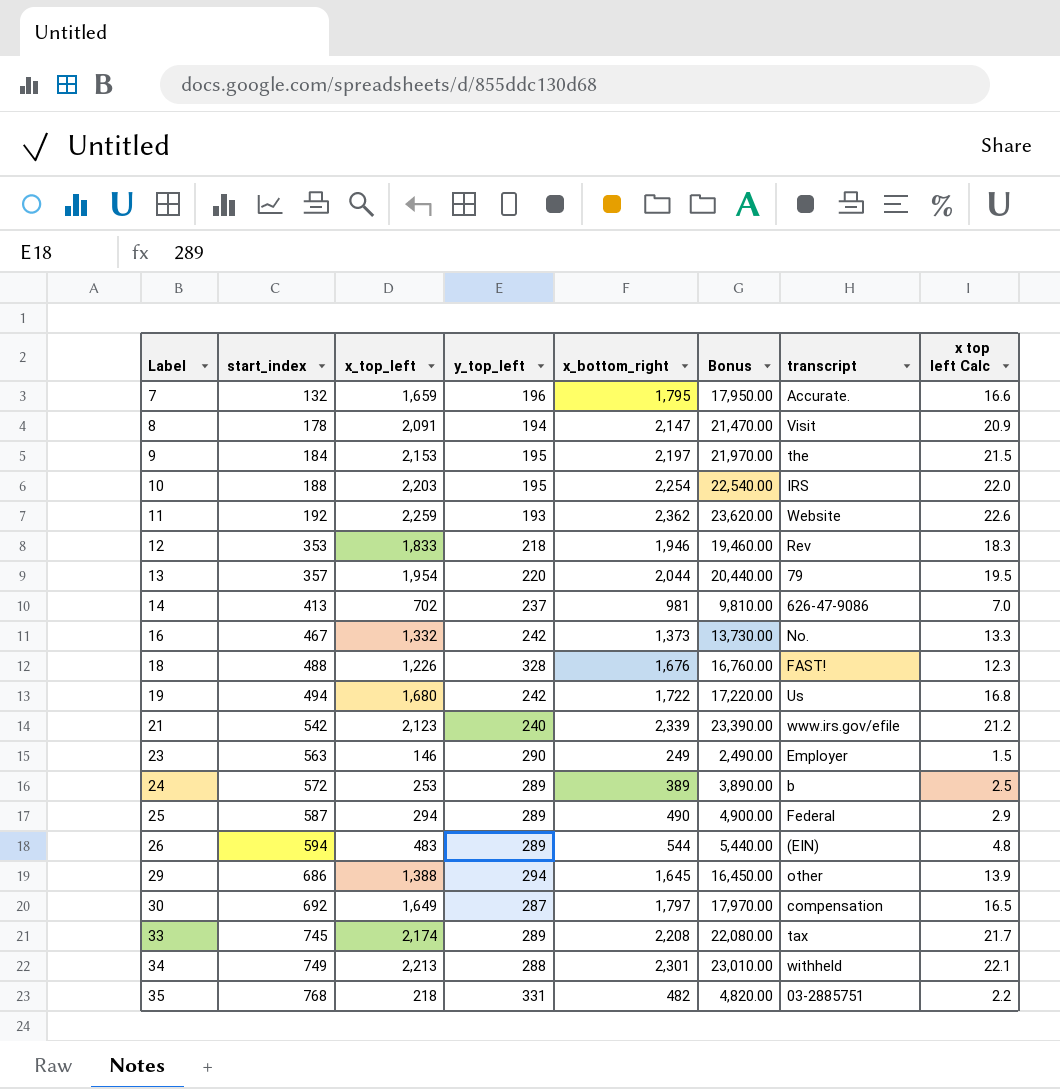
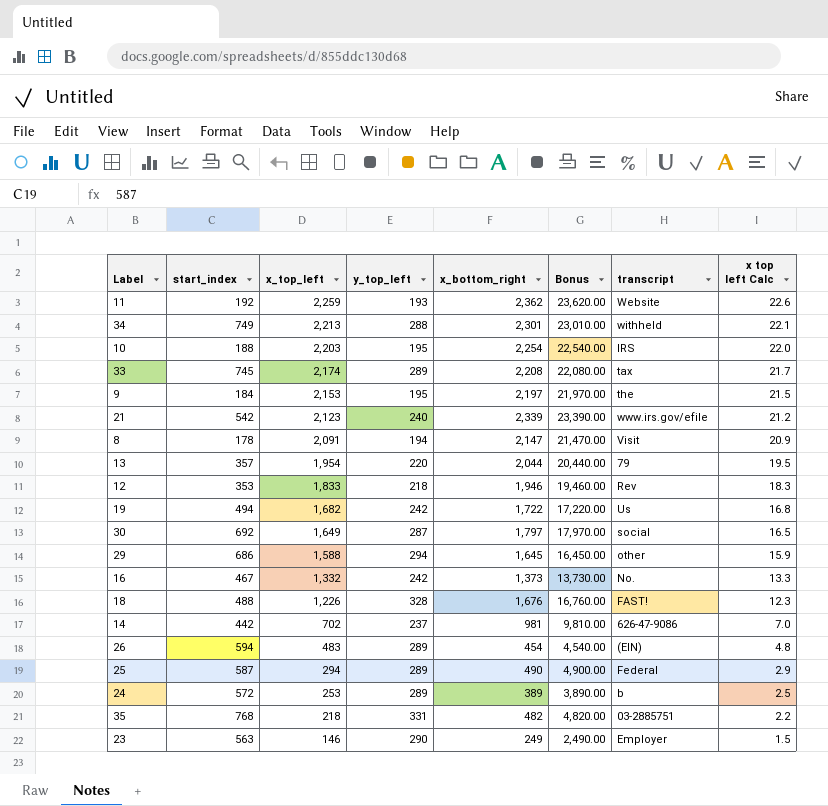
row order: Label ascending -> x_top_left descending
row 7: 132 | 1,659 | 196 | 1,795 | 17,950.00 | Accurate. | 16.6 -> none
19 | x_top_left: 1,680 -> 1,682
30 | transcript: compensation -> social
29 | x_top_left: 1,388 -> 1,588
29 | x top left Calc: 13.9 -> 15.9
14 | start_index: 413 -> 442
26 | x_bottom_right: 544 -> 454
26 | Bonus: 5,440.00 -> 4,540.00

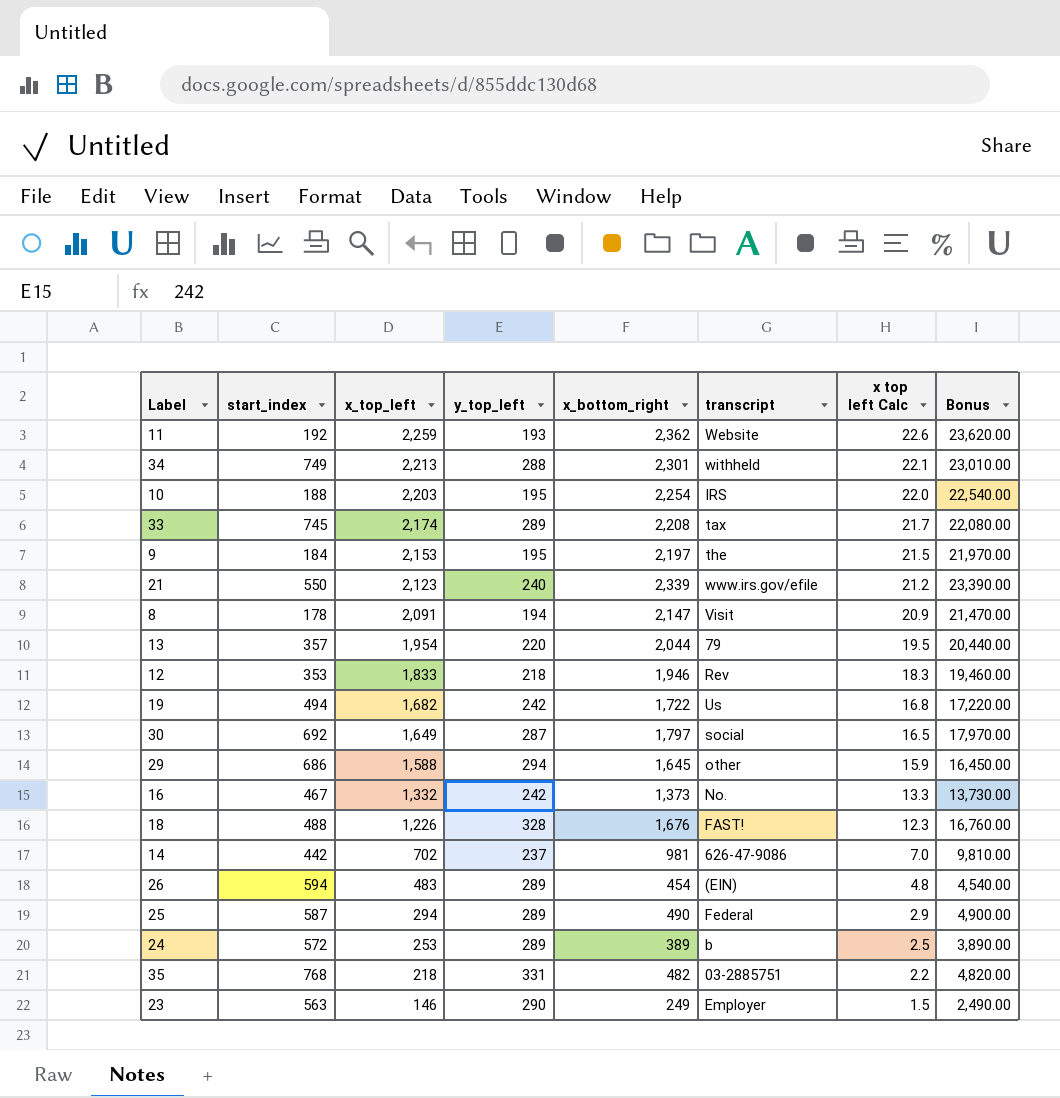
column Bonus | position: 6 -> 8
21 | start_index: 542 -> 550

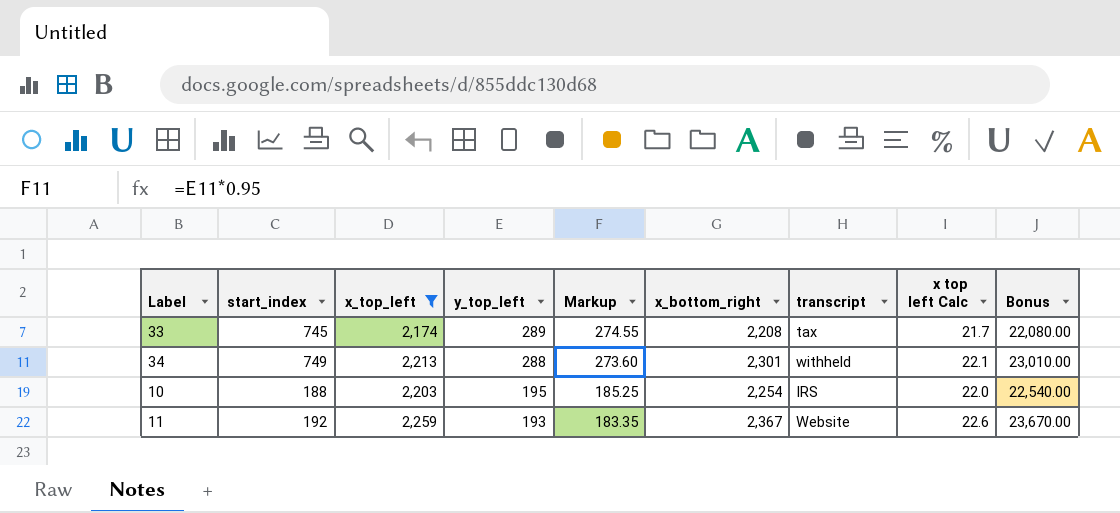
filter: none -> x_top_left >= 2,174
row order: x_top_left descending -> y_top_left descending
column Markup | formula: none -> [y_top_left] * 0.95
11 | x_bottom_right: 2,362 -> 2,367
11 | Bonus: 23,620.00 -> 23,670.00

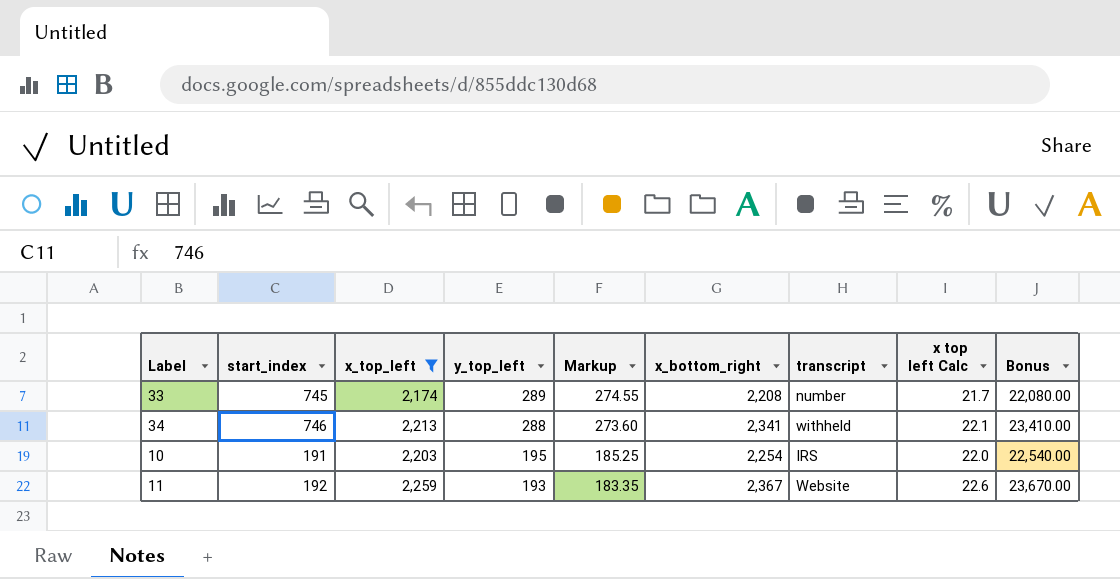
33 | transcript: tax -> number
34 | start_index: 749 -> 746
34 | x_bottom_right: 2,301 -> 2,341
34 | Bonus: 23,010.00 -> 23,410.00
10 | start_index: 188 -> 191

